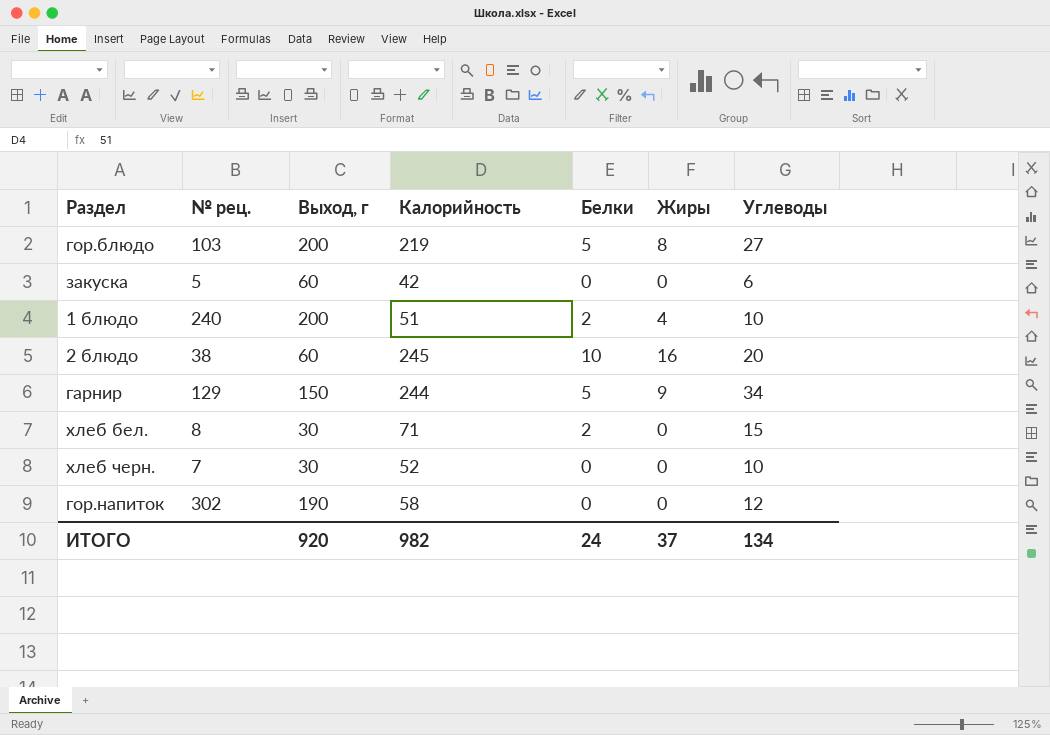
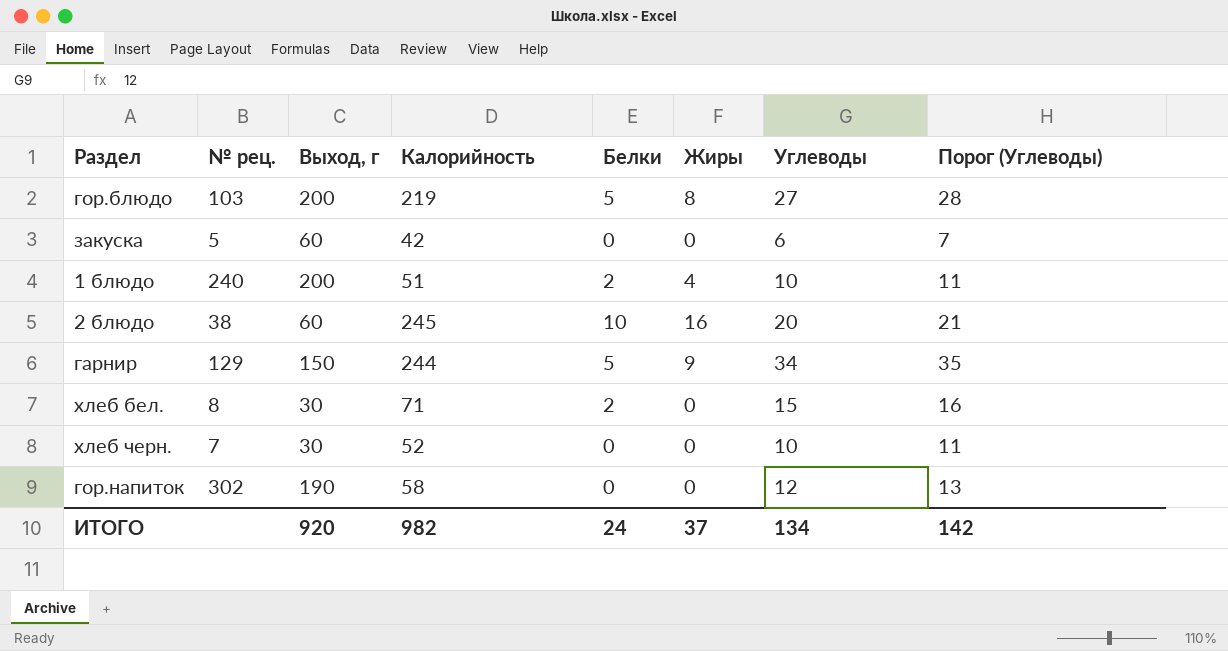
column Порог (Углеводы) | formula: none -> [Углеводы] + 1

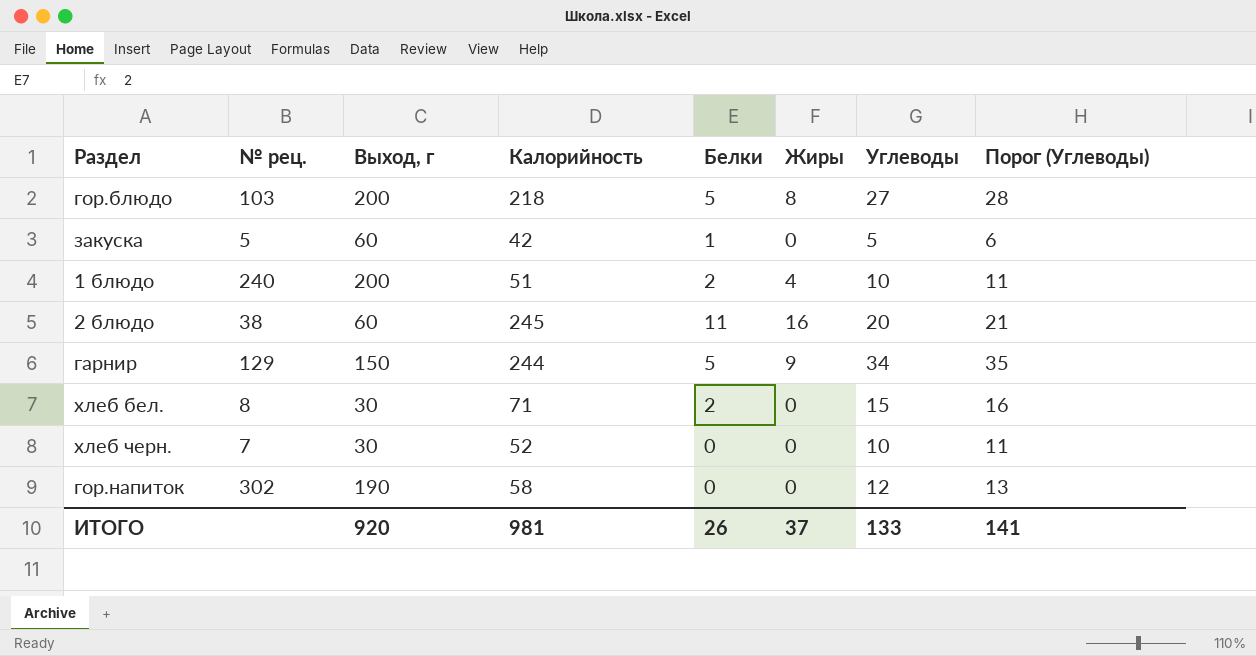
гор.блюдо | Калорийность: 219 -> 218
закуска | Белки: 0 -> 1
закуска | Углеводы: 6 -> 5
закуска | Порог (Углеводы): 7 -> 6
2 блюдо | Белки: 10 -> 11
ИТОГО | Калорийность: 982 -> 981
ИТОГО | Белки: 24 -> 26
ИТОГО | Углеводы: 134 -> 133
ИТОГО | Порог (Углеводы): 142 -> 141

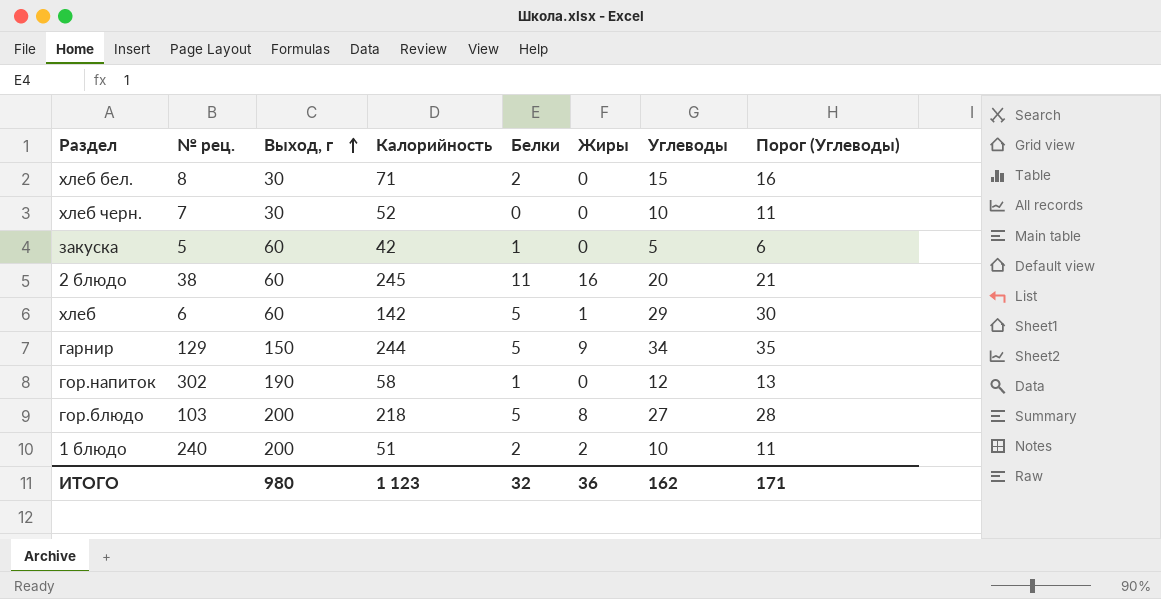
row order: none -> Выход, г ascending
row хлеб: none -> 6 | 60 | 142 | 5 | 1 | 29 | 30
гор.напиток | Белки: 0 -> 1
1 блюдо | Жиры: 4 -> 2
ИТОГО | Выход, г: 920 -> 980
ИТОГО | Калорийность: 981 -> 1 123
ИТОГО | Белки: 26 -> 32
ИТОГО | Жиры: 37 -> 36
ИТОГО | Углеводы: 133 -> 162
ИТОГО | Порог (Углеводы): 141 -> 171

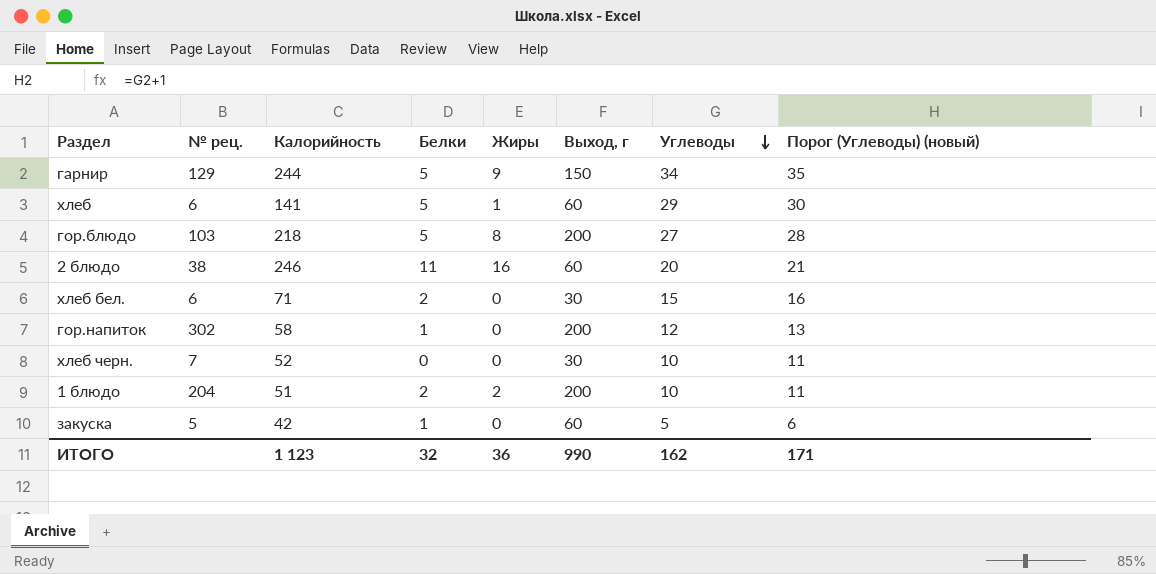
row order: Выход, г ascending -> Углеводы descending
column Выход, г | position: 3 -> 6
column name: Порог (Углеводы) -> Порог (Углеводы) (новый)
хлеб | Калорийность: 142 -> 141
2 блюдо | Калорийность: 245 -> 246
хлеб бел. | № рец.: 8 -> 6
гор.напиток | Выход, г: 190 -> 200
1 блюдо | № рец.: 240 -> 204
ИТОГО | Выход, г: 980 -> 990

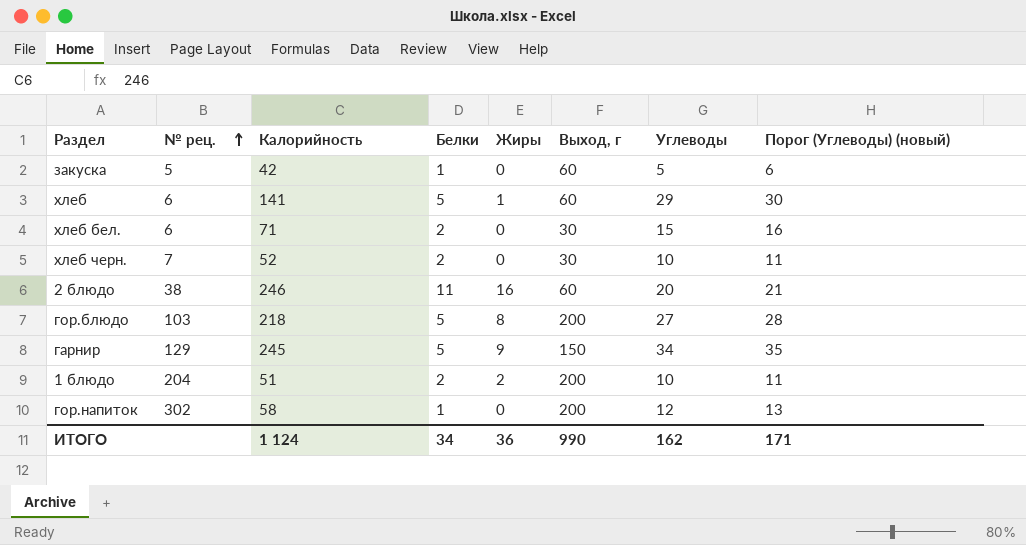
row order: Углеводы descending -> № рец. ascending
хлеб черн. | Белки: 0 -> 2
гарнир | Калорийность: 244 -> 245
ИТОГО | Калорийность: 1 123 -> 1 124
ИТОГО | Белки: 32 -> 34

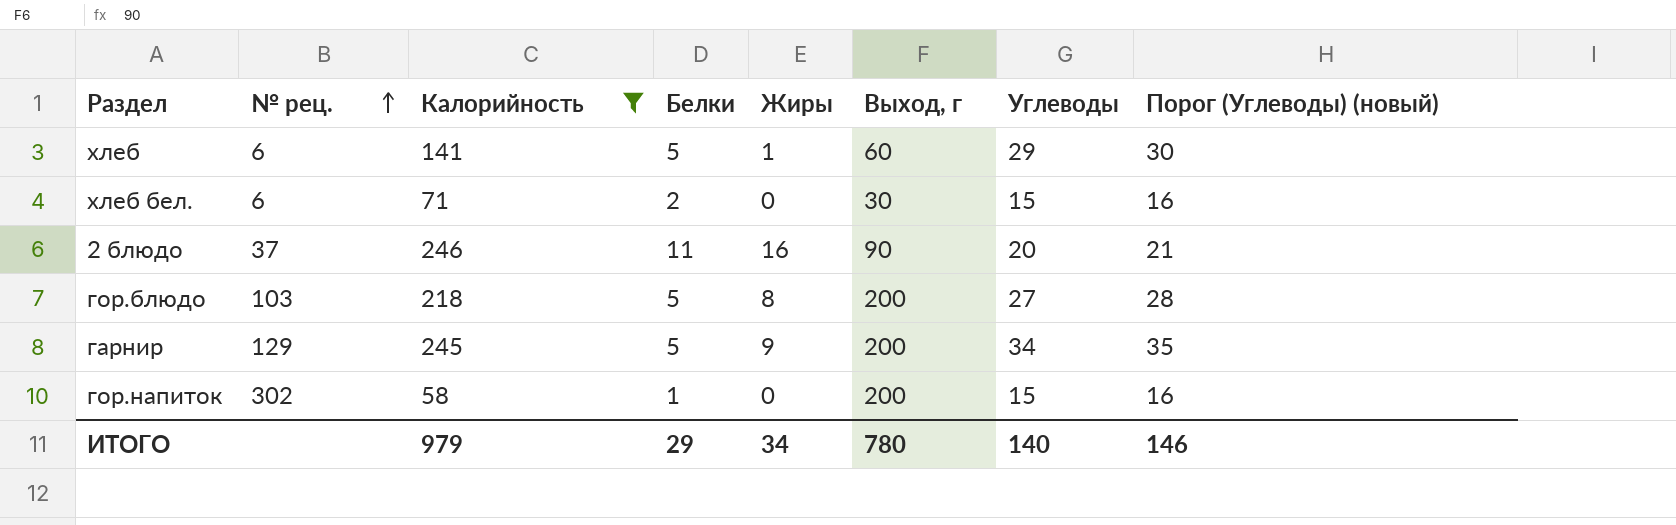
filter: none -> Калорийность >= 58
2 блюдо | № рец.: 38 -> 37
2 блюдо | Выход, г: 60 -> 90
гарнир | Выход, г: 150 -> 200
гор.напиток | Углеводы: 12 -> 15
гор.напиток | Порог (Углеводы) (новый): 13 -> 16
ИТОГО | Калорийность: 1 124 -> 979
ИТОГО | Белки: 34 -> 29
ИТОГО | Жиры: 36 -> 34
ИТОГО | Выход, г: 990 -> 780
ИТОГО | Углеводы: 162 -> 140
ИТОГО | Порог (Углеводы) (новый): 171 -> 146

